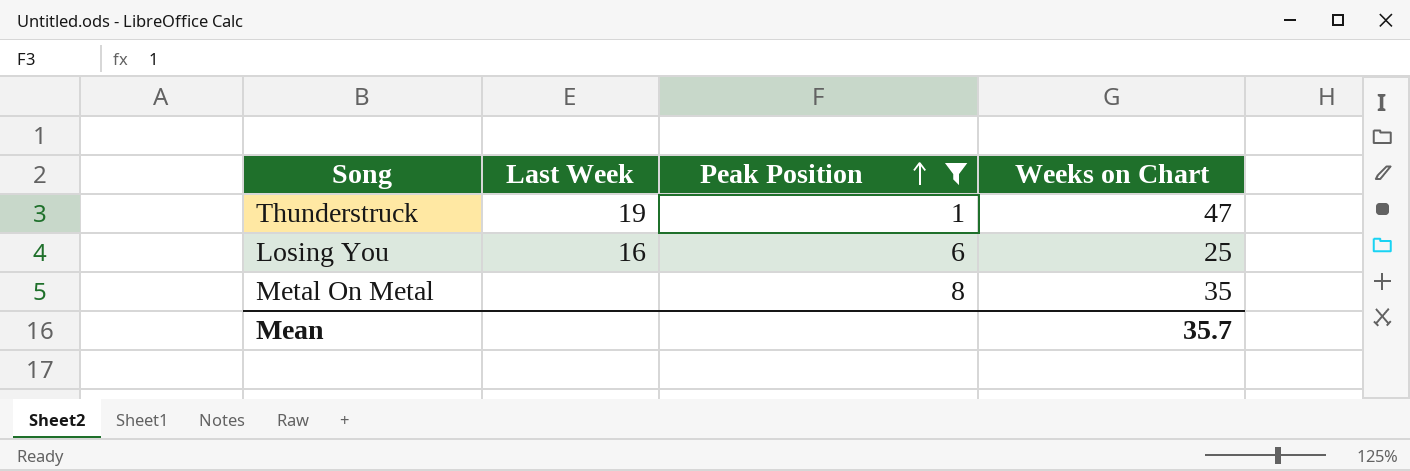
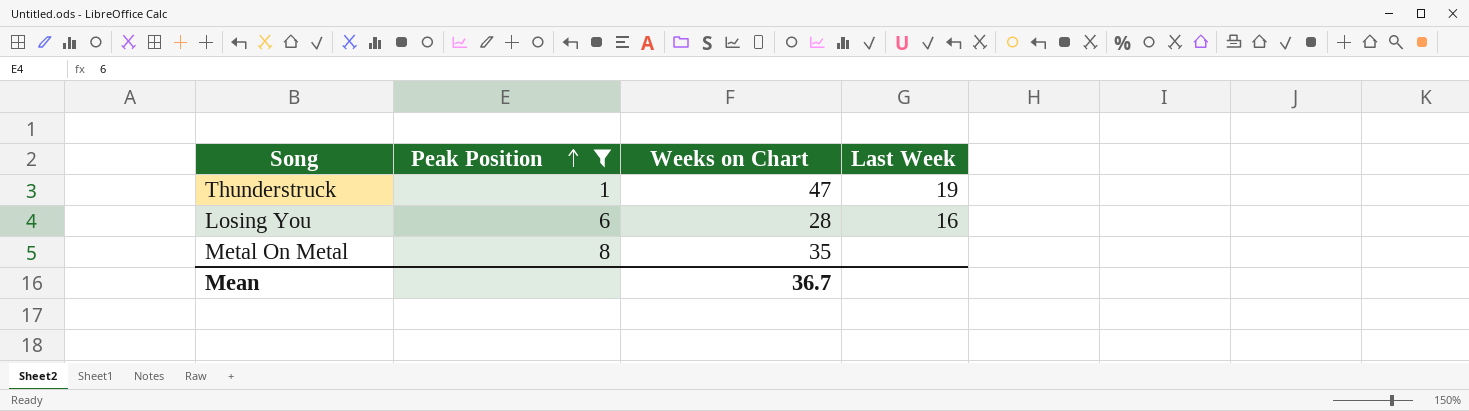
column Last Week | position: 2 -> 4
Losing You | Weeks on Chart: 25 -> 28
Mean | Weeks on Chart: 35.7 -> 36.7

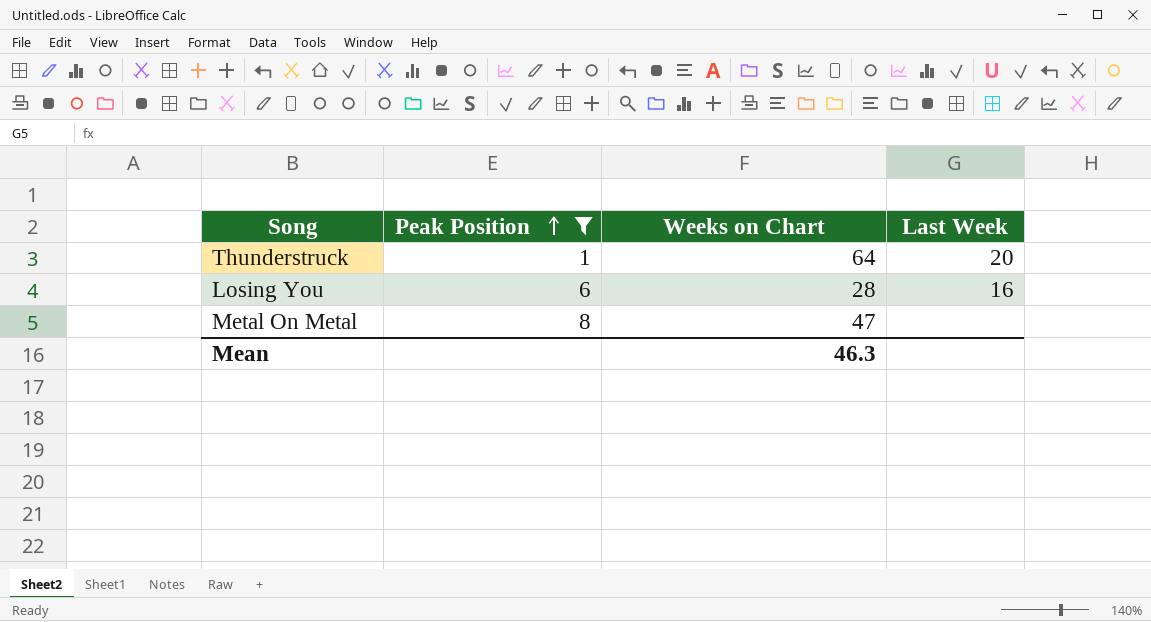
Thunderstruck | Weeks on Chart: 47 -> 64
Thunderstruck | Last Week: 19 -> 20
Metal On Metal | Weeks on Chart: 35 -> 47
Mean | Weeks on Chart: 36.7 -> 46.3

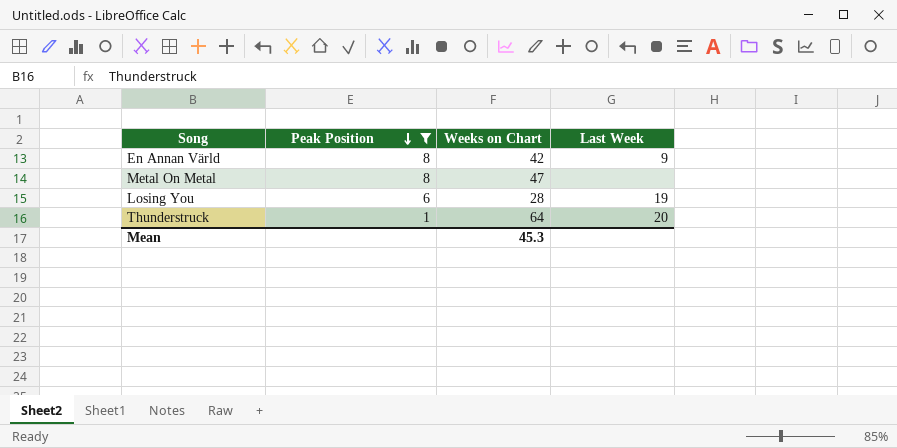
row order: Peak Position ascending -> Peak Position descending
row En Annan Värld: none -> 8 | 42 | 9
Losing You | Last Week: 16 -> 19
Mean | Weeks on Chart: 46.3 -> 45.3

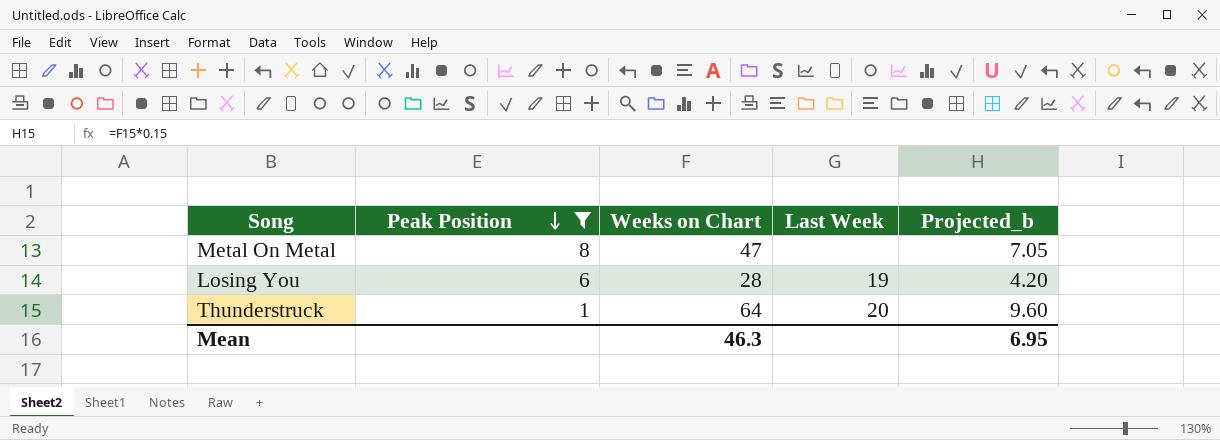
column Projected_b | formula: none -> [Weeks on Chart] * 0.15
row En Annan Värld: 8 | 42 | 9 -> none
Mean | Weeks on Chart: 45.3 -> 46.3

